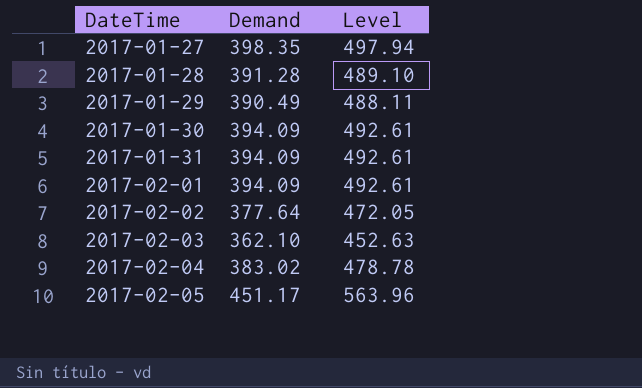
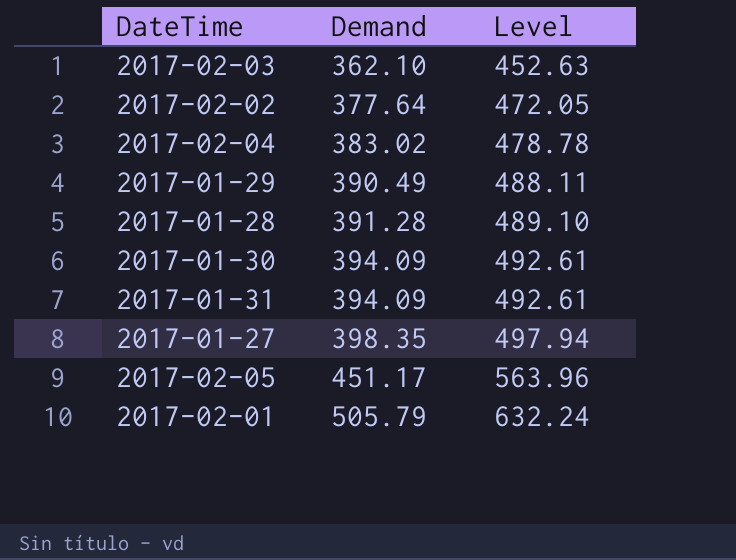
row order: DateTime ascending -> Demand ascending
2017-02-01 | Demand: 394.09 -> 505.79
2017-02-01 | Level: 492.61 -> 632.24

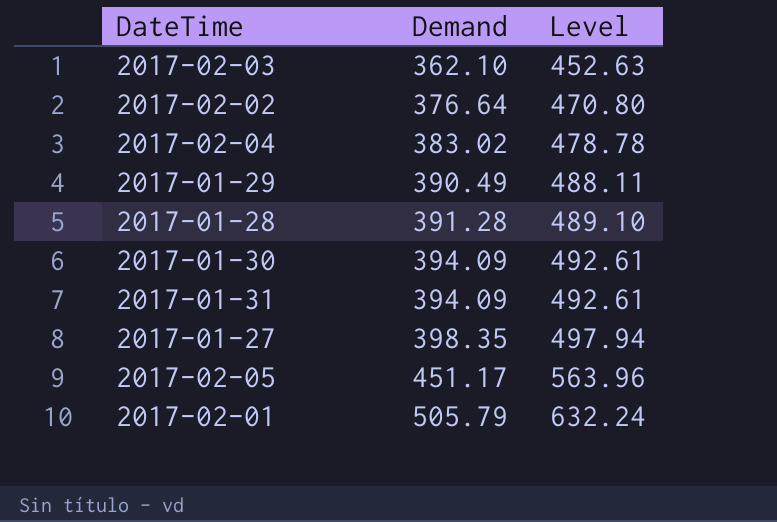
2017-02-02 | Demand: 377.64 -> 376.64
2017-02-02 | Level: 472.05 -> 470.80

